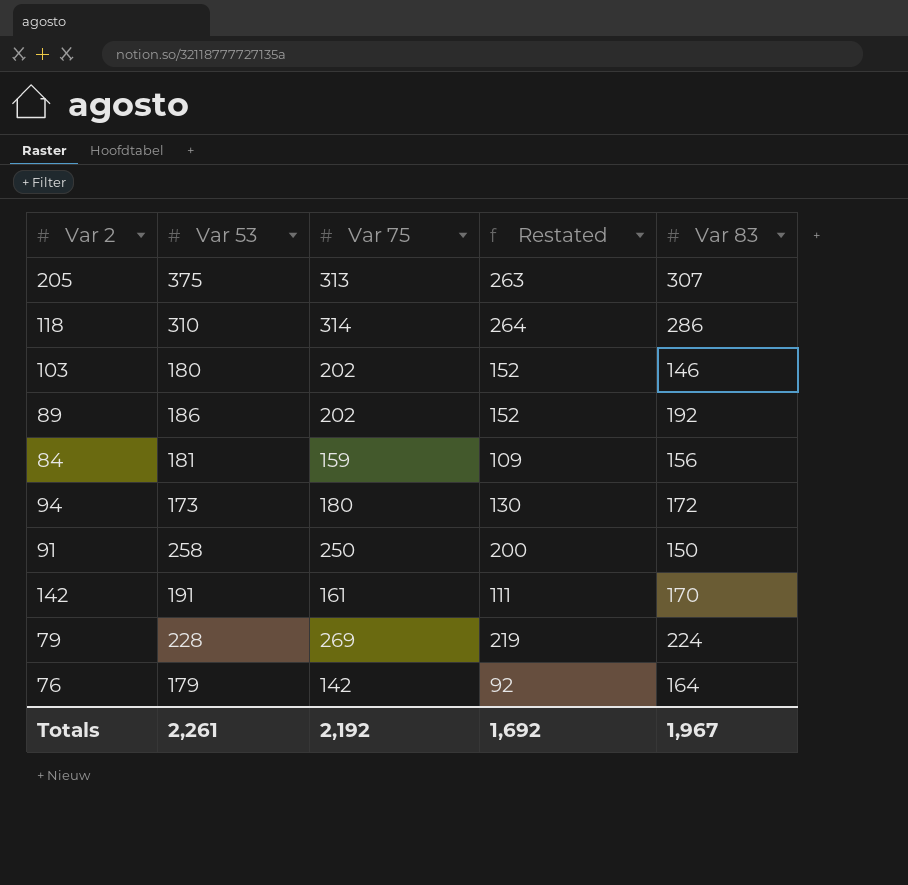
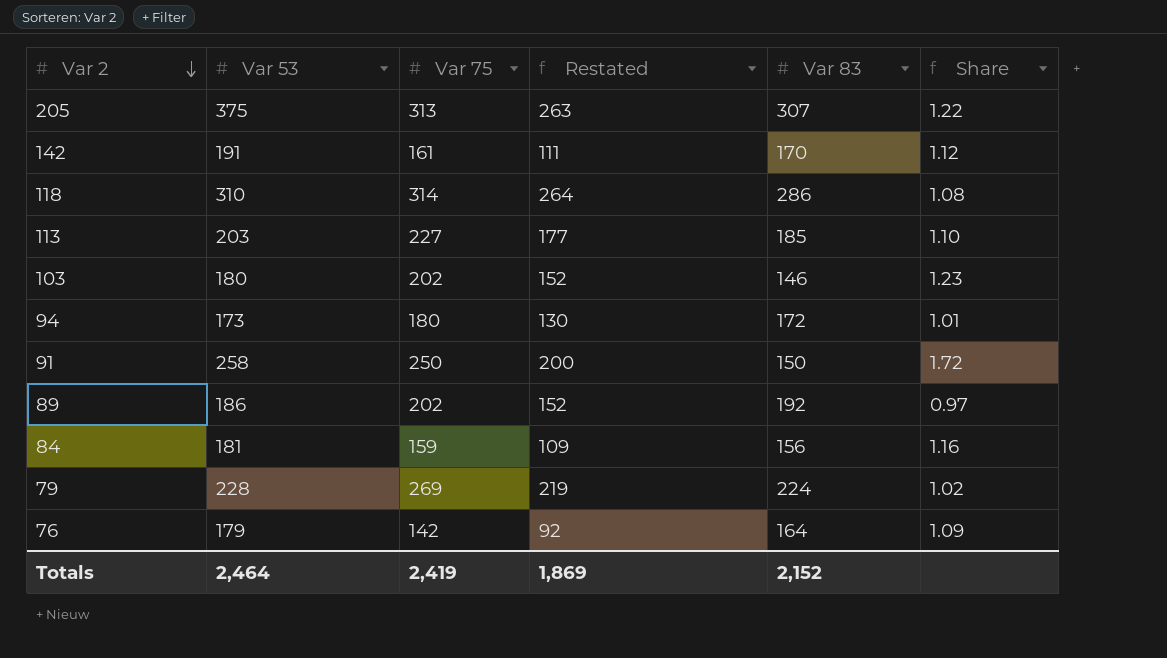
row order: none -> Var 2 descending
column Share | formula: none -> [Var 53] / [Var 83]
row 113: none -> 203 | 227 | 177 | 185 | 1.10
Totals | Var 53: 2,261 -> 2,464
Totals | Var 75: 2,192 -> 2,419
Totals | Restated: 1,692 -> 1,869
Totals | Var 83: 1,967 -> 2,152

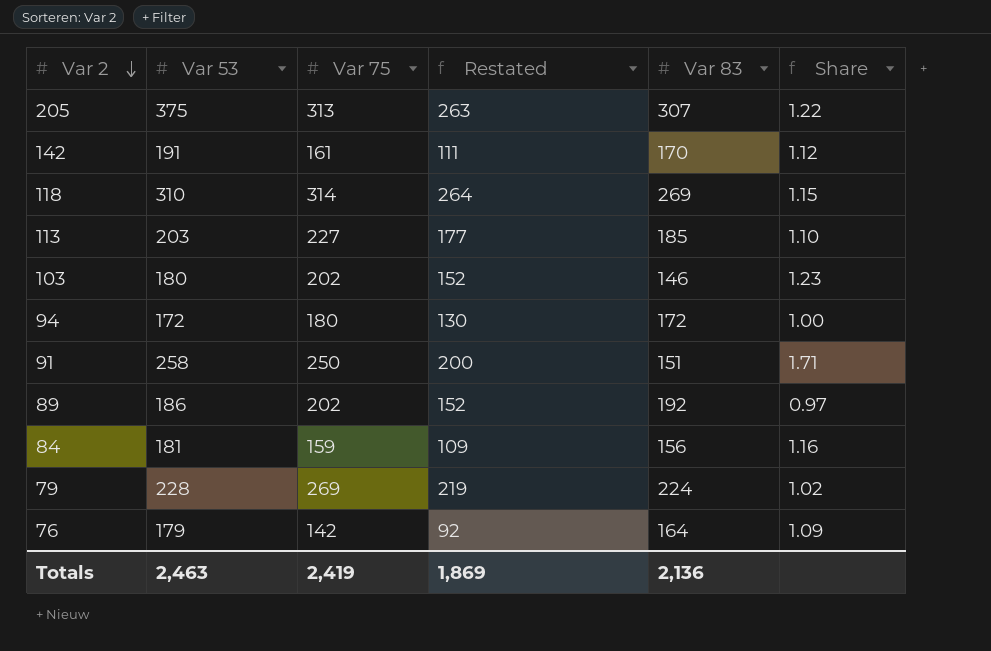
118 | Var 83: 286 -> 269
118 | Share: 1.08 -> 1.15
94 | Var 53: 173 -> 172
94 | Share: 1.01 -> 1.00
91 | Var 83: 150 -> 151
91 | Share: 1.72 -> 1.71
Totals | Var 53: 2,464 -> 2,463
Totals | Var 83: 2,152 -> 2,136

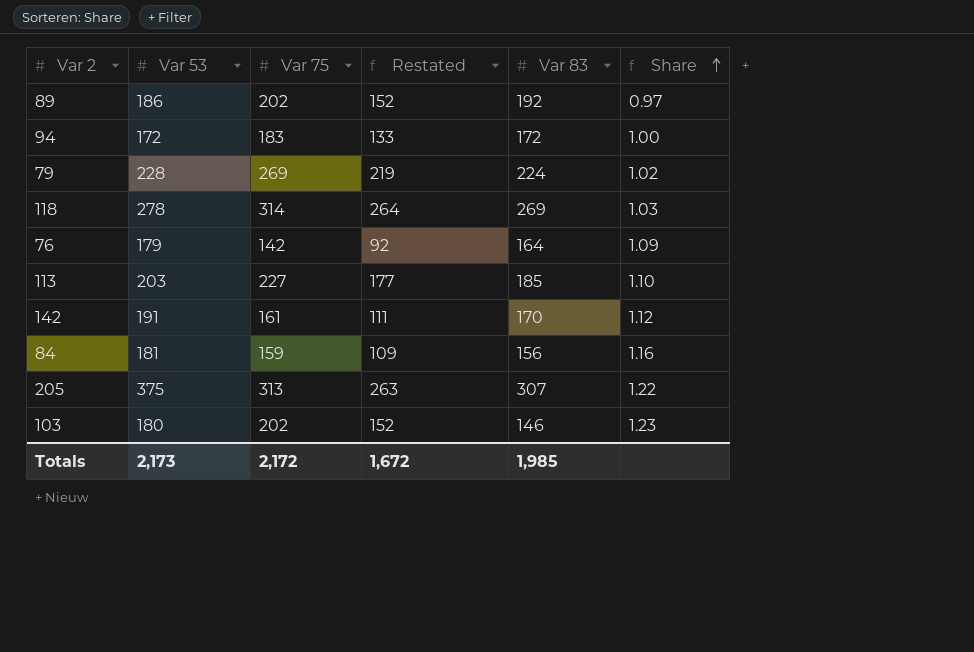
row order: Var 2 descending -> Share ascending
row 91: 258 | 250 | 200 | 151 | 1.71 -> none
94 | Var 75: 180 -> 183
94 | Restated: 130 -> 133
118 | Var 53: 310 -> 278
118 | Share: 1.15 -> 1.03
Totals | Var 53: 2,463 -> 2,173
Totals | Var 75: 2,419 -> 2,172
Totals | Restated: 1,869 -> 1,672
Totals | Var 83: 2,136 -> 1,985

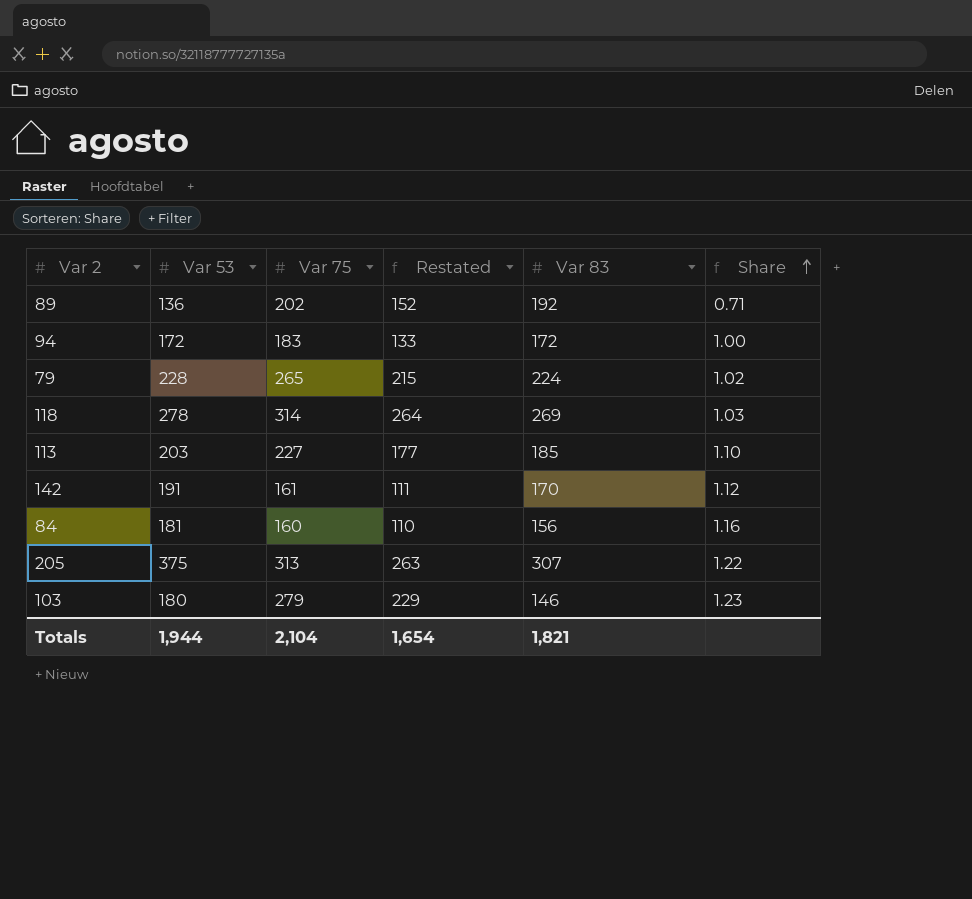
row 76: 179 | 142 | 92 | 164 | 1.09 -> none
89 | Var 53: 186 -> 136
89 | Share: 0.97 -> 0.71
79 | Var 75: 269 -> 265
79 | Restated: 219 -> 215
84 | Var 75: 159 -> 160
84 | Restated: 109 -> 110
103 | Var 75: 202 -> 279
103 | Restated: 152 -> 229
Totals | Var 53: 2,173 -> 1,944
Totals | Var 75: 2,172 -> 2,104
Totals | Restated: 1,672 -> 1,654
Totals | Var 83: 1,985 -> 1,821

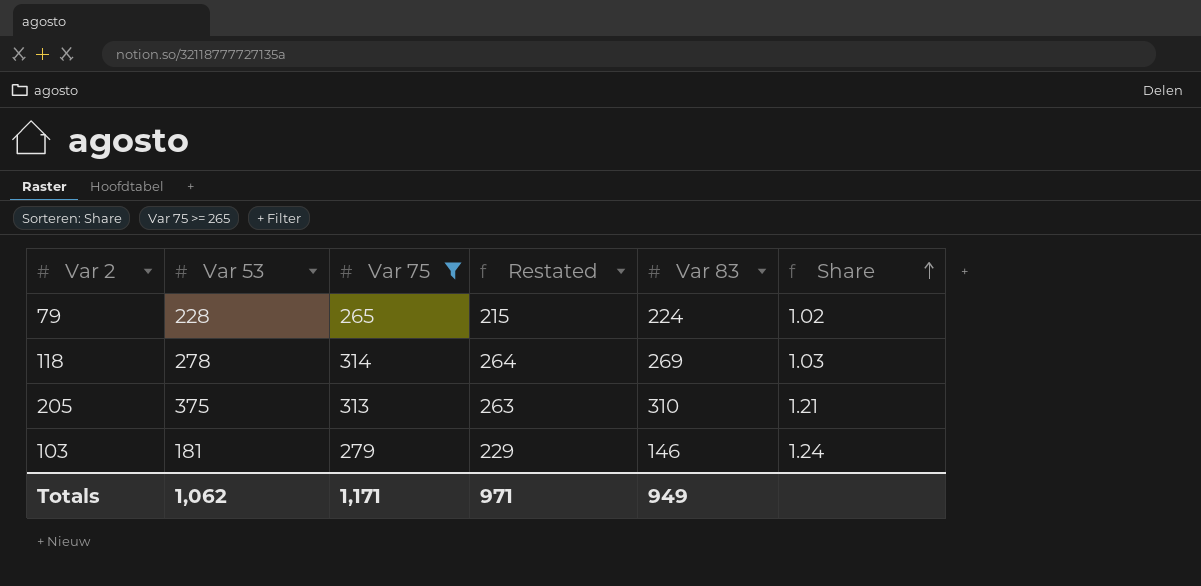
filter: none -> Var 75 >= 265
205 | Var 83: 307 -> 310
205 | Share: 1.22 -> 1.21
103 | Var 53: 180 -> 181
103 | Share: 1.23 -> 1.24
Totals | Var 53: 1,944 -> 1,062
Totals | Var 75: 2,104 -> 1,171
Totals | Restated: 1,654 -> 971
Totals | Var 83: 1,821 -> 949

